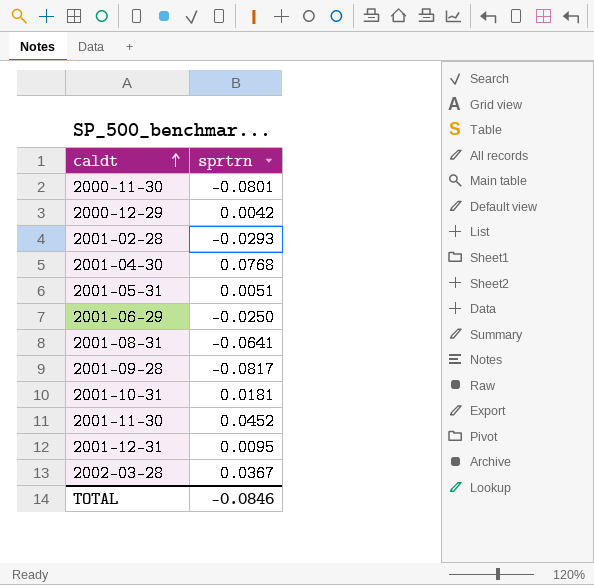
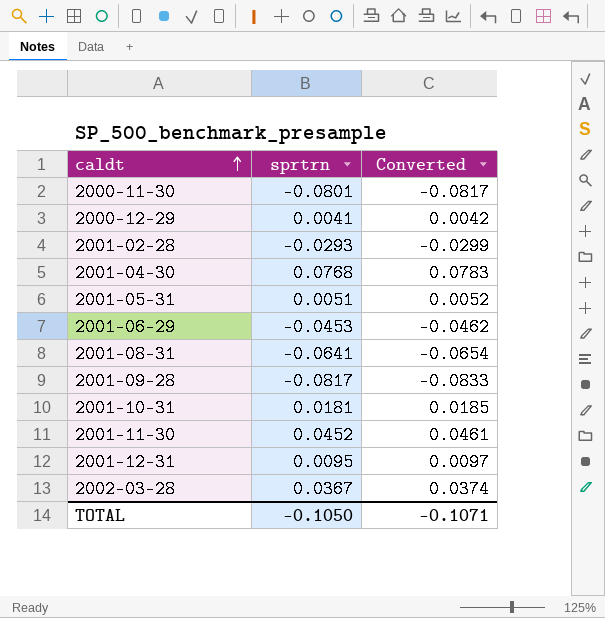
column Converted | formula: none -> [sprtrn] * 1.02
2000-12-29 | sprtrn: 0.0042 -> 0.0041
2001-06-29 | sprtrn: -0.0250 -> -0.0453
TOTAL | sprtrn: -0.0846 -> -0.1050

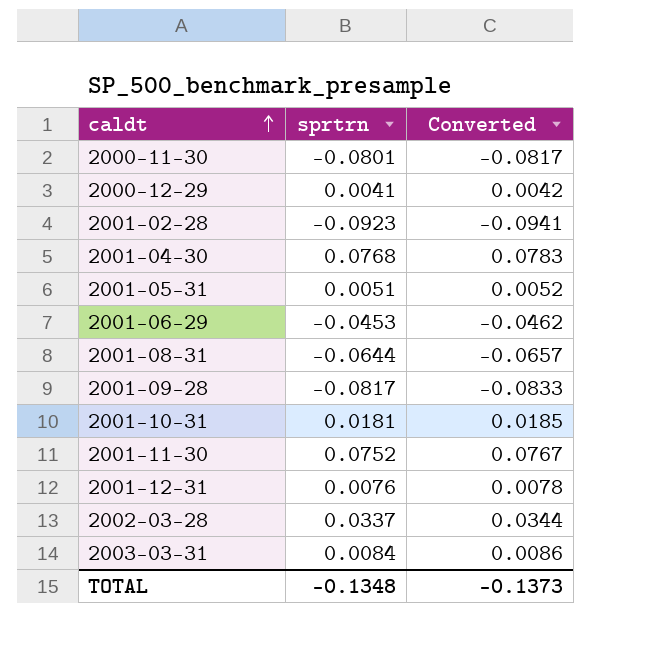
2001-02-28 | sprtrn: -0.0293 -> -0.0923
2001-02-28 | Converted: -0.0299 -> -0.0941
2001-08-31 | sprtrn: -0.0641 -> -0.0644
2001-08-31 | Converted: -0.0654 -> -0.0657
2001-11-30 | sprtrn: 0.0452 -> 0.0752
2001-11-30 | Converted: 0.0461 -> 0.0767
2001-12-31 | sprtrn: 0.0095 -> 0.0076
2001-12-31 | Converted: 0.0097 -> 0.0078
2002-03-28 | sprtrn: 0.0367 -> 0.0337
2002-03-28 | Converted: 0.0374 -> 0.0344
row 2003-03-31: none -> 0.0084 | 0.0086
TOTAL | sprtrn: -0.1050 -> -0.1348
TOTAL | Converted: -0.1071 -> -0.1373

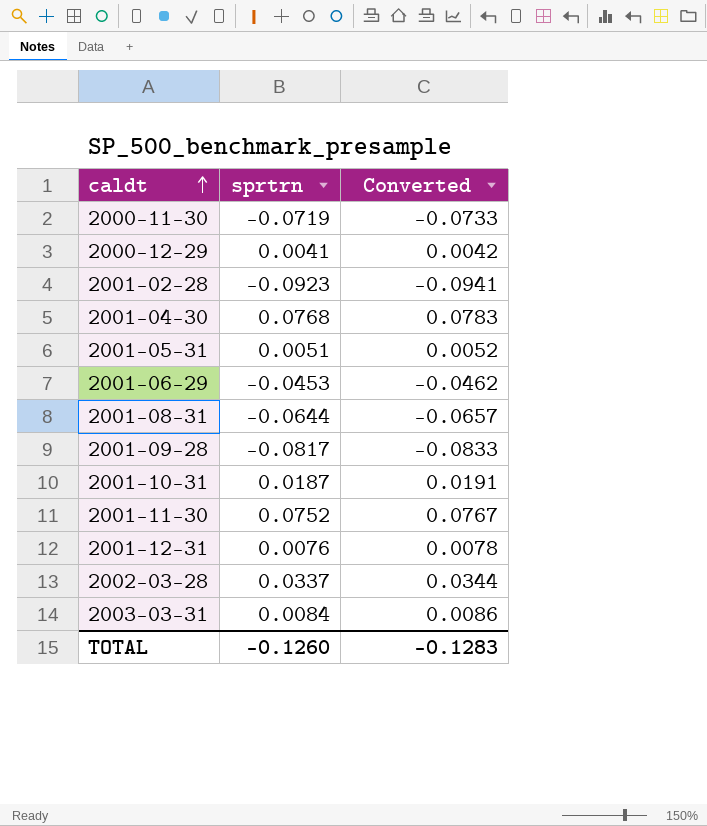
2000-11-30 | sprtrn: -0.0801 -> -0.0719
2000-11-30 | Converted: -0.0817 -> -0.0733
2001-10-31 | sprtrn: 0.0181 -> 0.0187
2001-10-31 | Converted: 0.0185 -> 0.0191
TOTAL | sprtrn: -0.1348 -> -0.1260
TOTAL | Converted: -0.1373 -> -0.1283

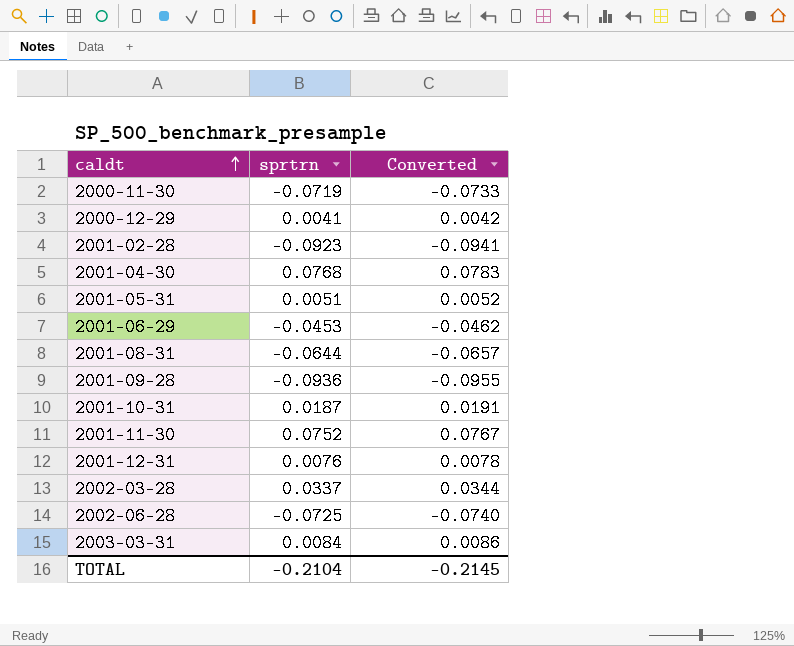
2001-09-28 | sprtrn: -0.0817 -> -0.0936
2001-09-28 | Converted: -0.0833 -> -0.0955
row 2002-06-28: none -> -0.0725 | -0.0740
TOTAL | sprtrn: -0.1260 -> -0.2104
TOTAL | Converted: -0.1283 -> -0.2145

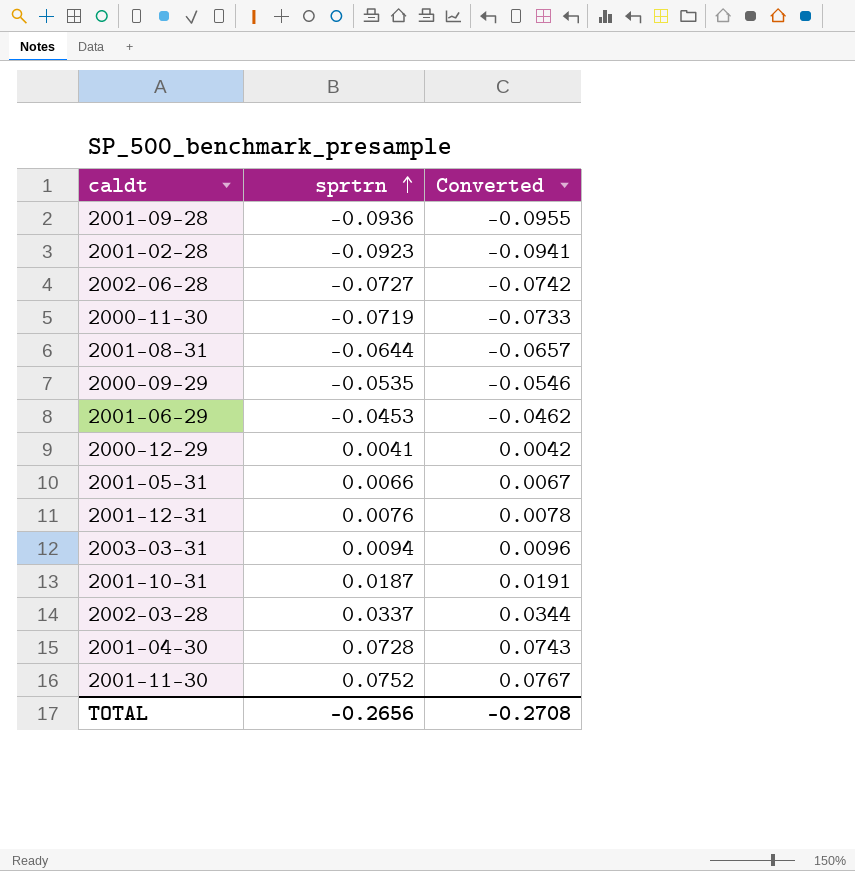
row order: caldt ascending -> sprtrn ascending
2002-06-28 | sprtrn: -0.0725 -> -0.0727
2002-06-28 | Converted: -0.0740 -> -0.0742
row 2000-09-29: none -> -0.0535 | -0.0546
2001-05-31 | sprtrn: 0.0051 -> 0.0066
2001-05-31 | Converted: 0.0052 -> 0.0067
2003-03-31 | sprtrn: 0.0084 -> 0.0094
2003-03-31 | Converted: 0.0086 -> 0.0096
2001-04-30 | sprtrn: 0.0768 -> 0.0728
2001-04-30 | Converted: 0.0783 -> 0.0743
TOTAL | sprtrn: -0.2104 -> -0.2656
TOTAL | Converted: -0.2145 -> -0.2708

